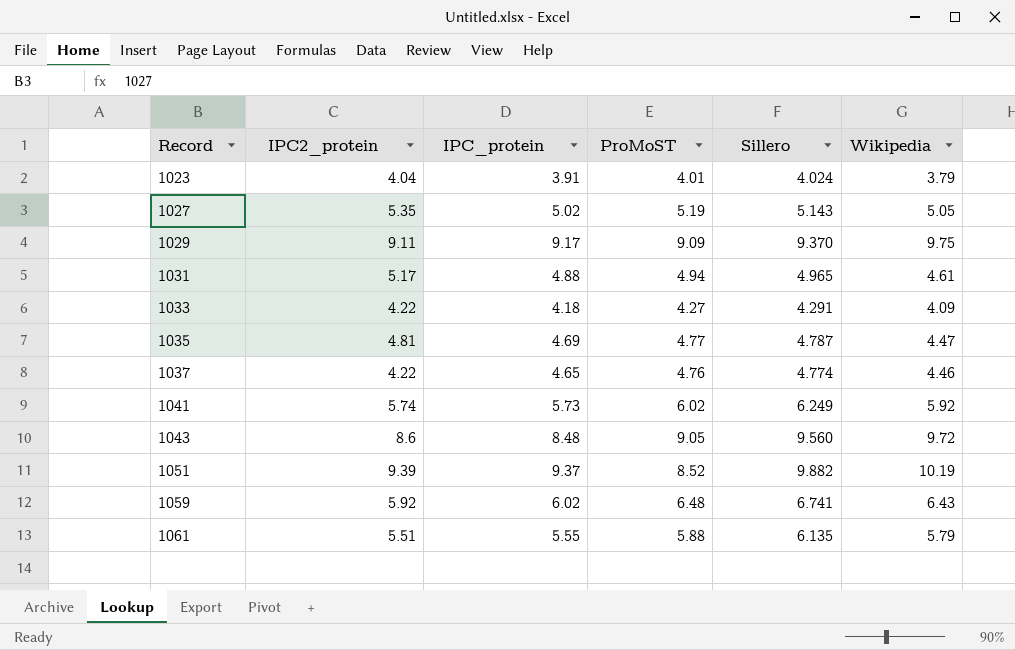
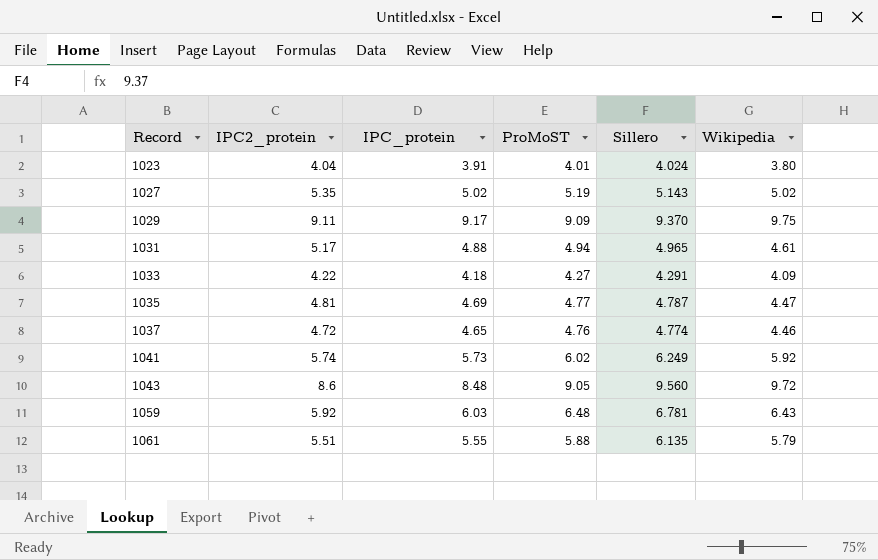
row 1051: 9.39 | 9.37 | 8.52 | 9.882 | 10.19 -> none
1023 | Wikipedia: 3.79 -> 3.80
1027 | Wikipedia: 5.05 -> 5.02
1037 | IPC2_protein: 4.22 -> 4.72
1059 | IPC_protein: 6.02 -> 6.03
1059 | Sillero: 6.741 -> 6.781

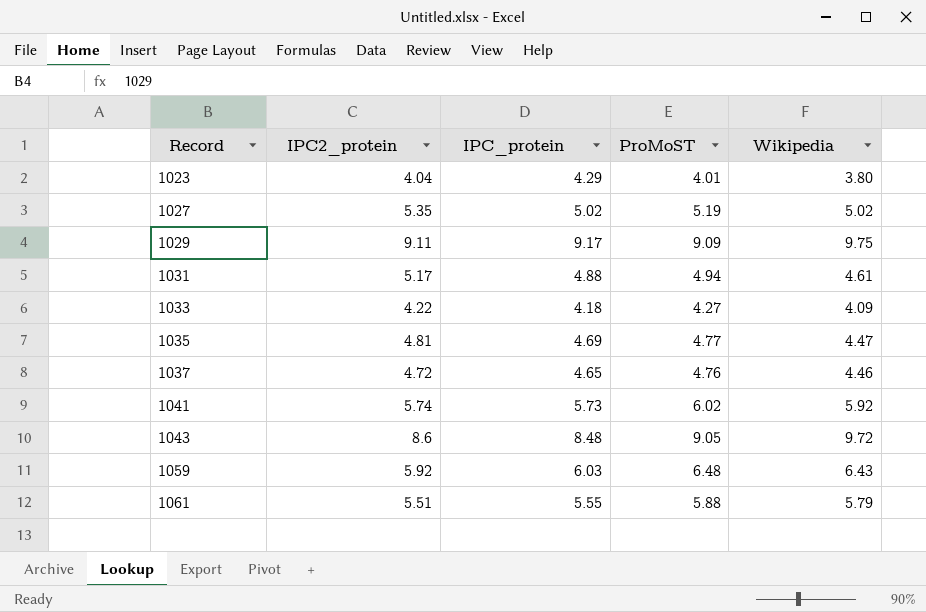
column Sillero | position: 5 -> none
1023 | IPC_protein: 3.91 -> 4.29

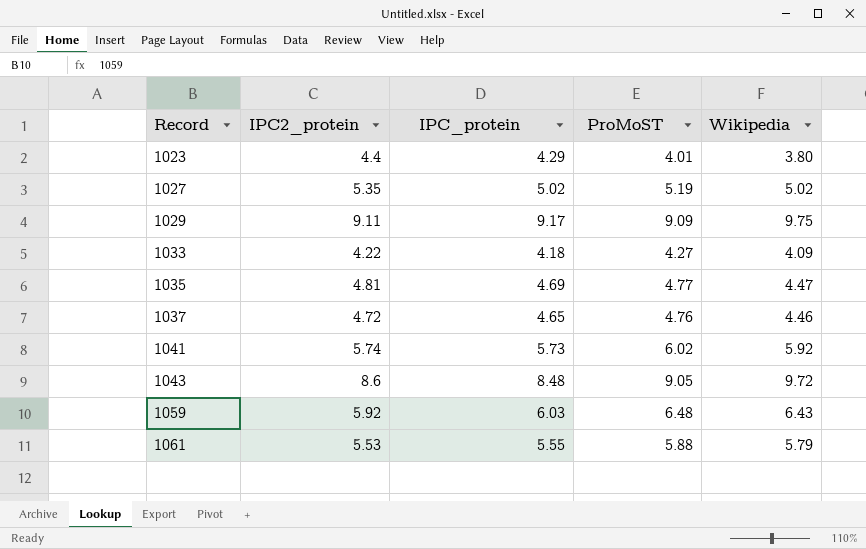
row 1031: 5.17 | 4.88 | 4.94 | 4.61 -> none
1023 | IPC2_protein: 4.04 -> 4.4
1061 | IPC2_protein: 5.51 -> 5.53

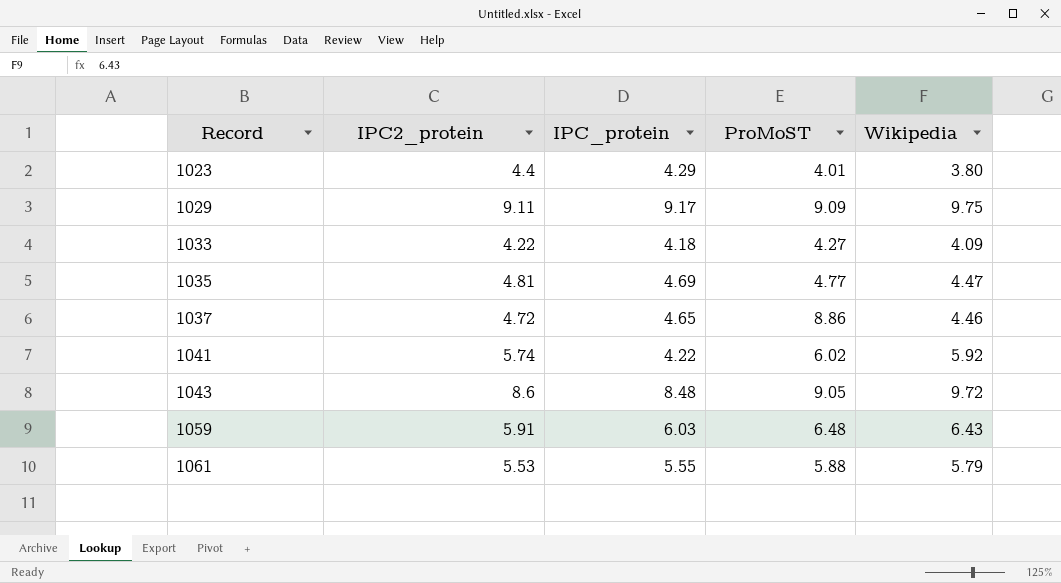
row 1027: 5.35 | 5.02 | 5.19 | 5.02 -> none
1037 | ProMoST: 4.76 -> 8.86
1041 | IPC_protein: 5.73 -> 4.22
1059 | IPC2_protein: 5.92 -> 5.91

